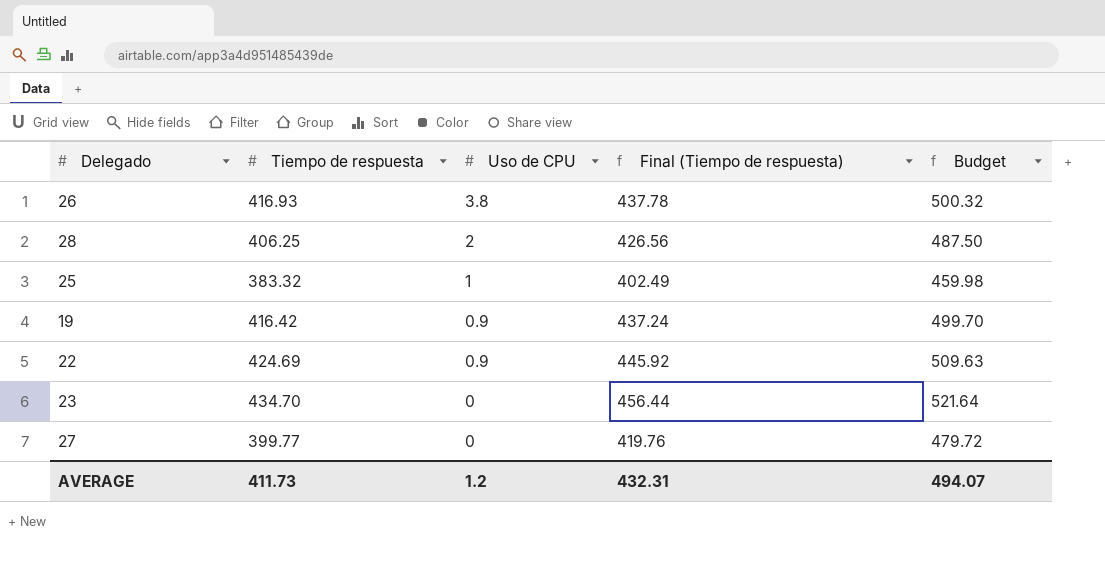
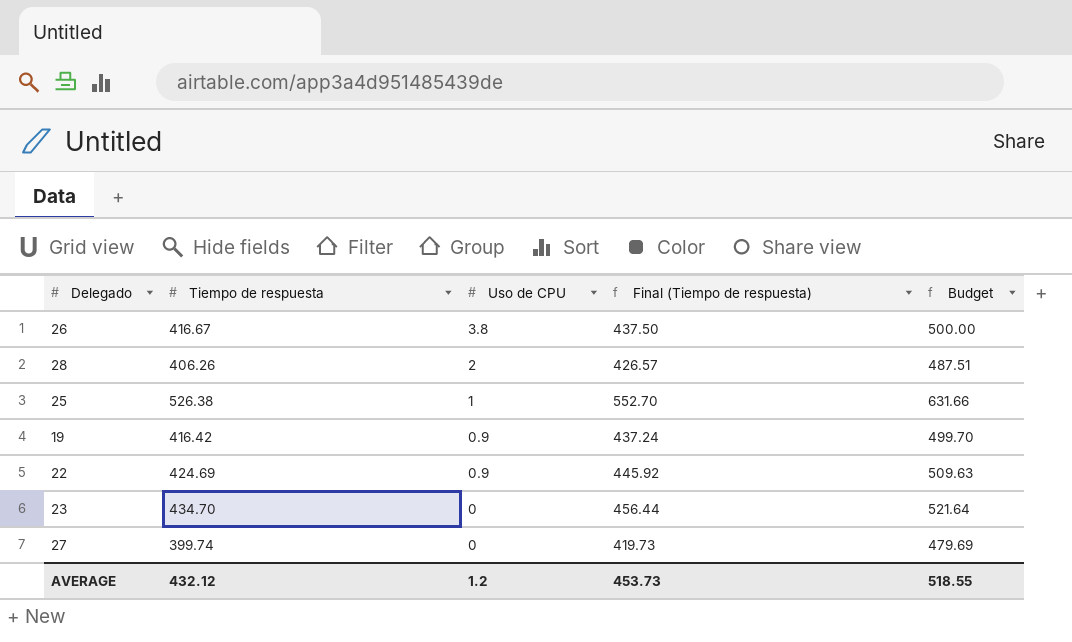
26 | Tiempo de respuesta: 416.93 -> 416.67
26 | Final (Tiempo de respuesta): 437.78 -> 437.50
26 | Budget: 500.32 -> 500.00
28 | Tiempo de respuesta: 406.25 -> 406.26
28 | Final (Tiempo de respuesta): 426.56 -> 426.57
28 | Budget: 487.50 -> 487.51
25 | Tiempo de respuesta: 383.32 -> 526.38
25 | Final (Tiempo de respuesta): 402.49 -> 552.70
25 | Budget: 459.98 -> 631.66
27 | Tiempo de respuesta: 399.77 -> 399.74
27 | Final (Tiempo de respuesta): 419.76 -> 419.73
27 | Budget: 479.72 -> 479.69
AVERAGE | Tiempo de respuesta: 411.73 -> 432.12
AVERAGE | Final (Tiempo de respuesta): 432.31 -> 453.73
AVERAGE | Budget: 494.07 -> 518.55

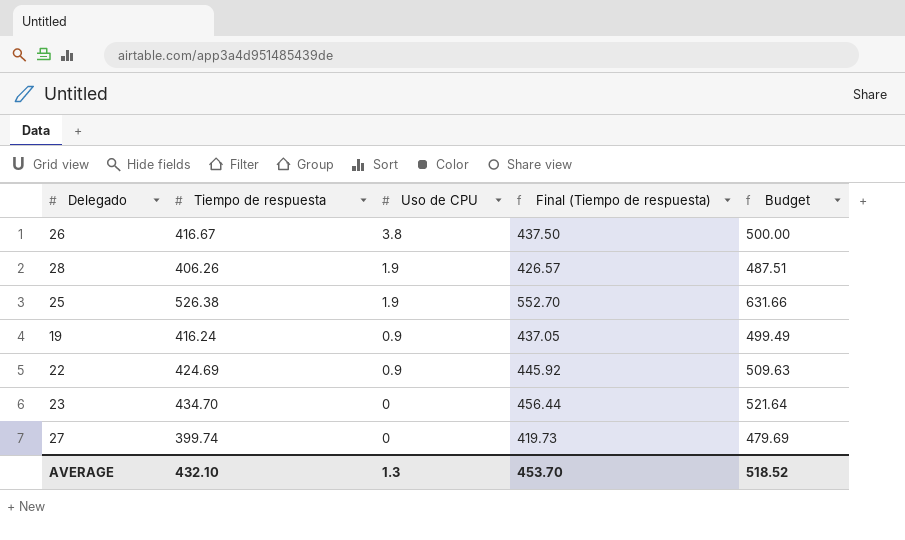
28 | Uso de CPU: 2 -> 1.9
25 | Uso de CPU: 1 -> 1.9
19 | Tiempo de respuesta: 416.42 -> 416.24
19 | Final (Tiempo de respuesta): 437.24 -> 437.05
19 | Budget: 499.70 -> 499.49
AVERAGE | Tiempo de respuesta: 432.12 -> 432.10
AVERAGE | Uso de CPU: 1.2 -> 1.3
AVERAGE | Final (Tiempo de respuesta): 453.73 -> 453.70
AVERAGE | Budget: 518.55 -> 518.52

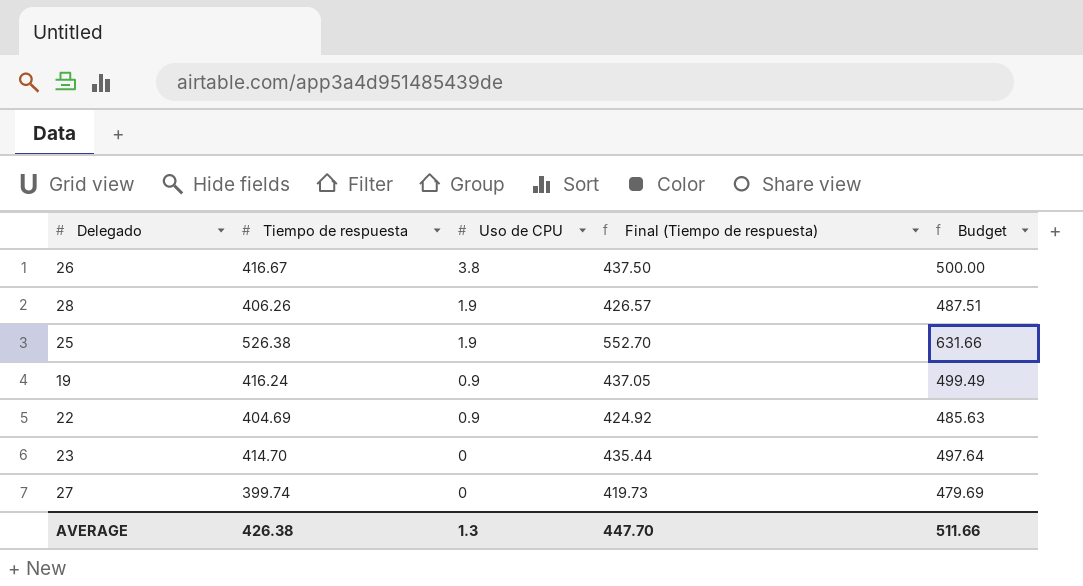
22 | Tiempo de respuesta: 424.69 -> 404.69
22 | Final (Tiempo de respuesta): 445.92 -> 424.92
22 | Budget: 509.63 -> 485.63
23 | Tiempo de respuesta: 434.70 -> 414.70
23 | Final (Tiempo de respuesta): 456.44 -> 435.44
23 | Budget: 521.64 -> 497.64
AVERAGE | Tiempo de respuesta: 432.10 -> 426.38
AVERAGE | Final (Tiempo de respuesta): 453.70 -> 447.70
AVERAGE | Budget: 518.52 -> 511.66

